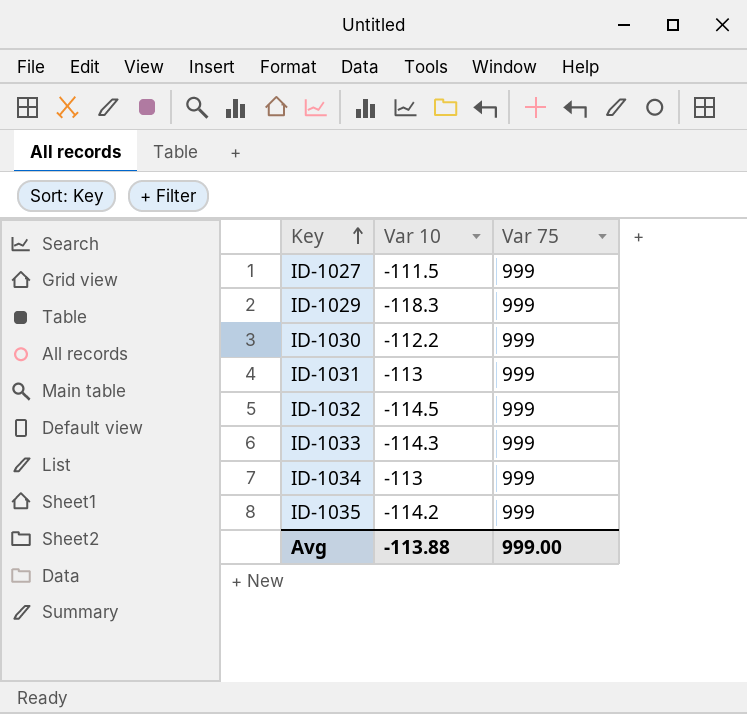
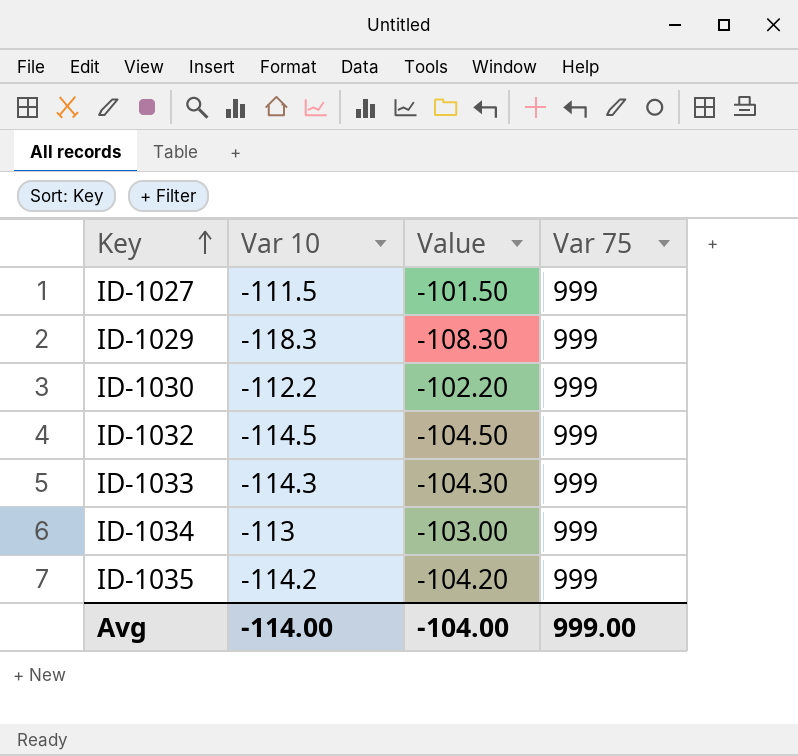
column Value | formula: none -> [Var 10] + 10
row ID-1031: -113 | 999 -> none
Avg | Var 10: -113.88 -> -114.00

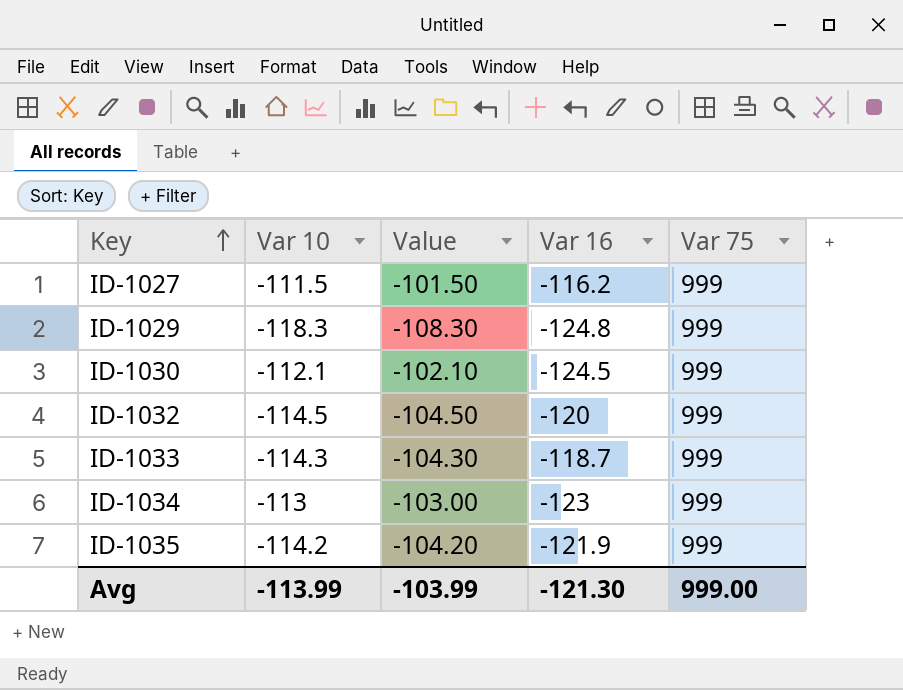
column Var 16 | position: none -> 4
ID-1030 | Var 10: -112.2 -> -112.1
ID-1030 | Value: -102.20 -> -102.10
Avg | Var 10: -114.00 -> -113.99
Avg | Value: -104.00 -> -103.99

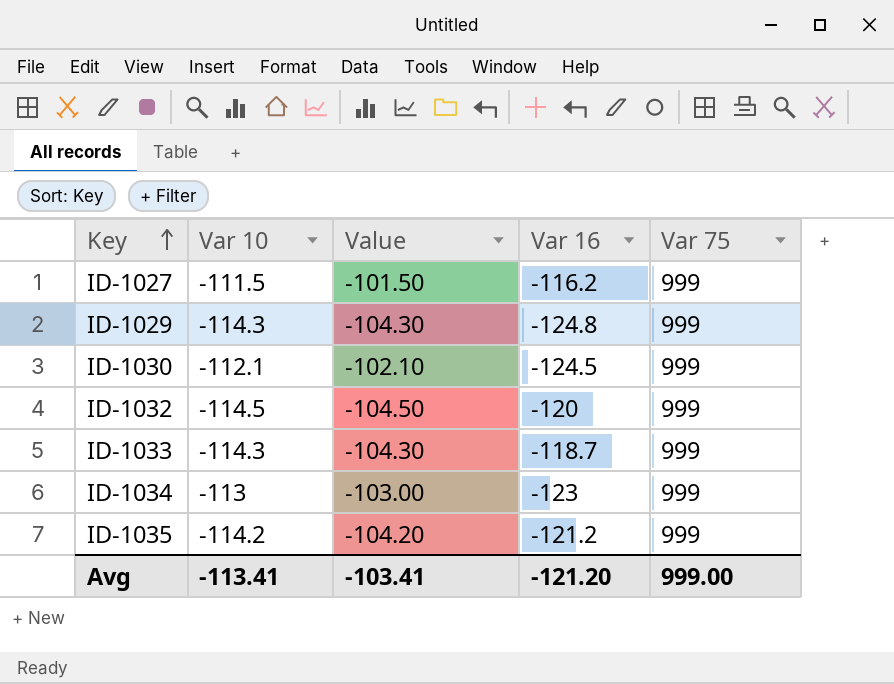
ID-1029 | Var 10: -118.3 -> -114.3
ID-1029 | Value: -108.30 -> -104.30
ID-1035 | Var 16: -121.9 -> -121.2
Avg | Var 10: -113.99 -> -113.41
Avg | Value: -103.99 -> -103.41
Avg | Var 16: -121.30 -> -121.20

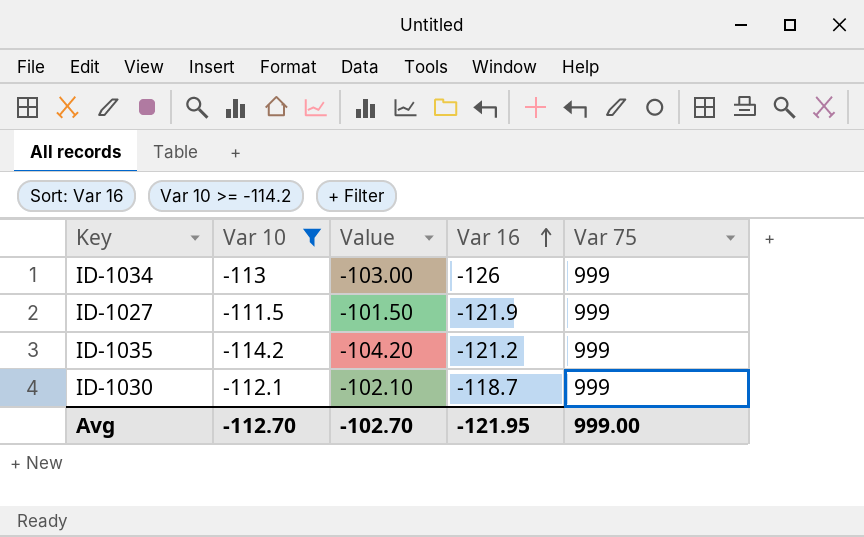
filter: none -> Var 10 >= -114.2
row order: Key ascending -> Var 16 ascending
ID-1034 | Var 16: -123 -> -126
ID-1027 | Var 16: -116.2 -> -121.9
ID-1030 | Var 16: -124.5 -> -118.7
Avg | Var 10: -113.41 -> -112.70
Avg | Value: -103.41 -> -102.70
Avg | Var 16: -121.20 -> -121.95

